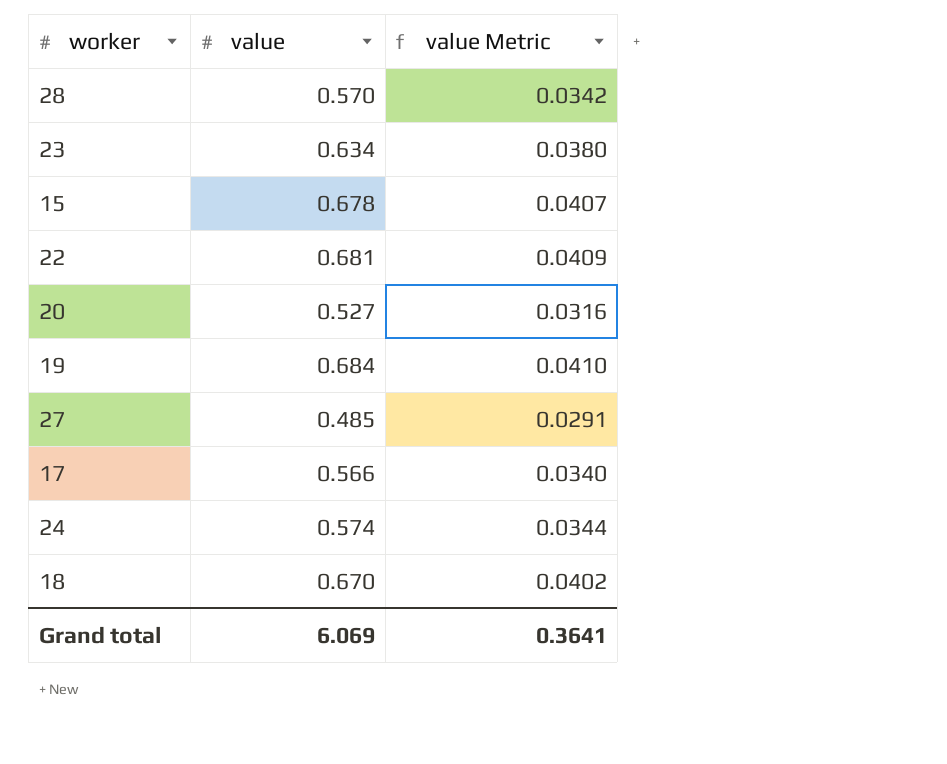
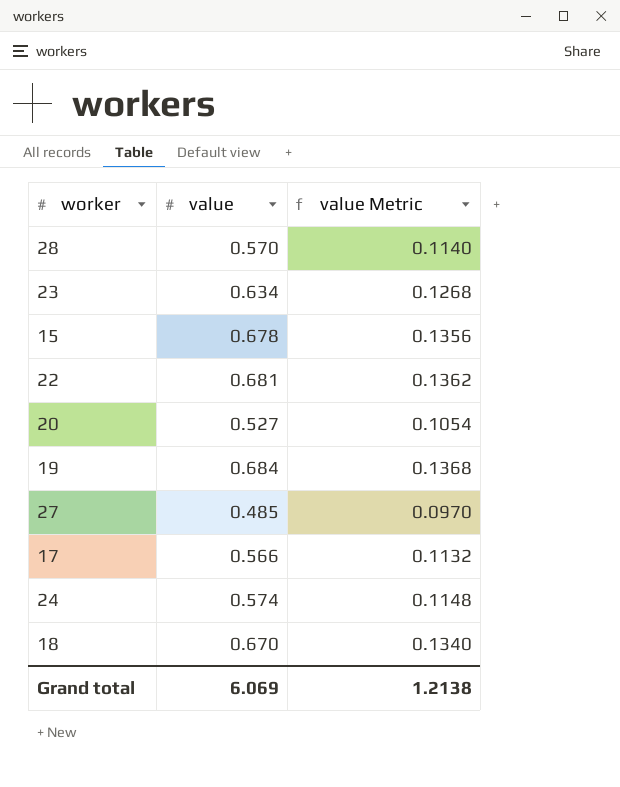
column value Metric | formula: [value] * 0.06 -> [value] * 0.2
Grand total | value Metric: 0.3641 -> 1.2138

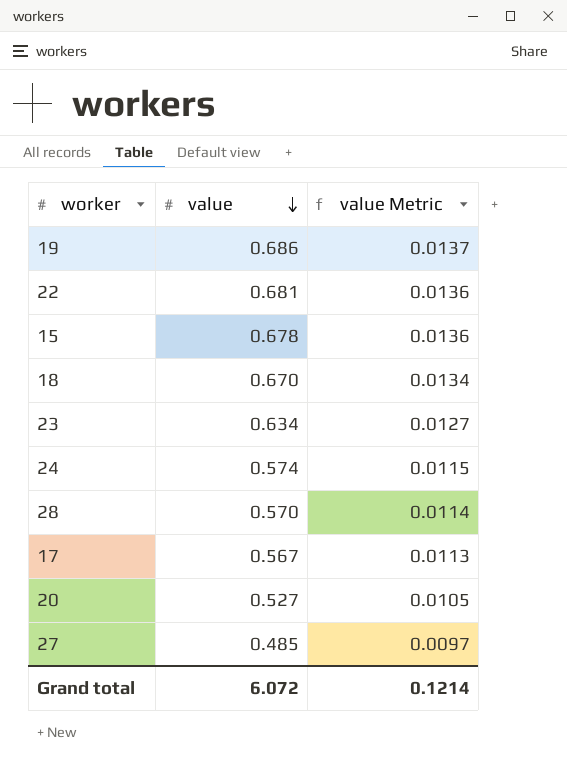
row order: none -> value descending
column value Metric | formula: [value] * 0.2 -> [value] * 0.02
19 | value: 0.684 -> 0.686
17 | value: 0.566 -> 0.567
Grand total | value: 6.069 -> 6.072
Grand total | value Metric: 1.2138 -> 0.1214

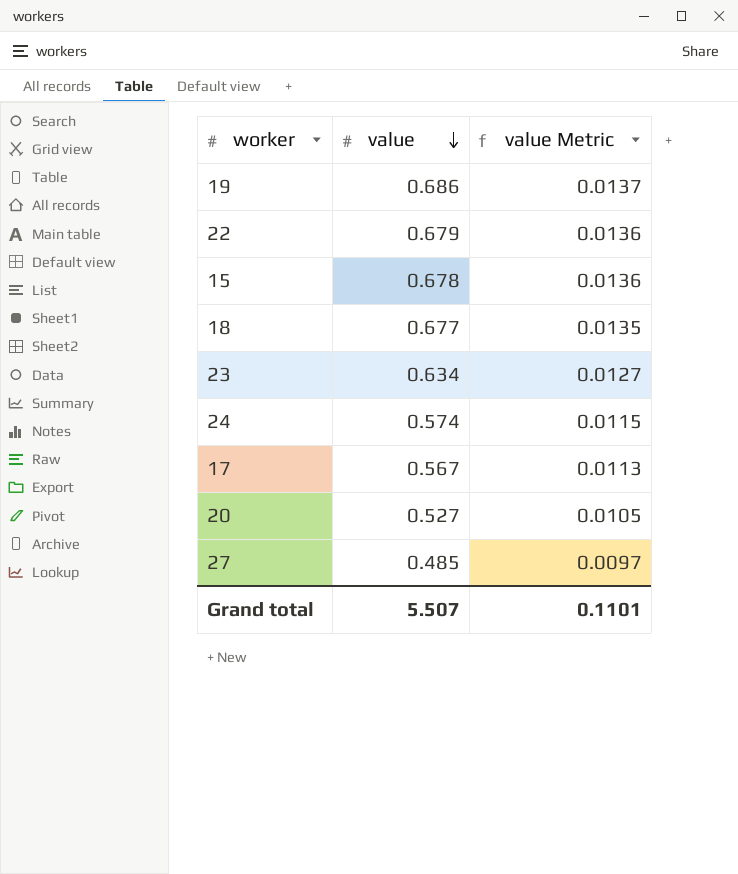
row 28: 0.570 | 0.0114 -> none
22 | value: 0.681 -> 0.679
18 | value: 0.670 -> 0.677
18 | value Metric: 0.0134 -> 0.0135
Grand total | value: 6.072 -> 5.507
Grand total | value Metric: 0.1214 -> 0.1101

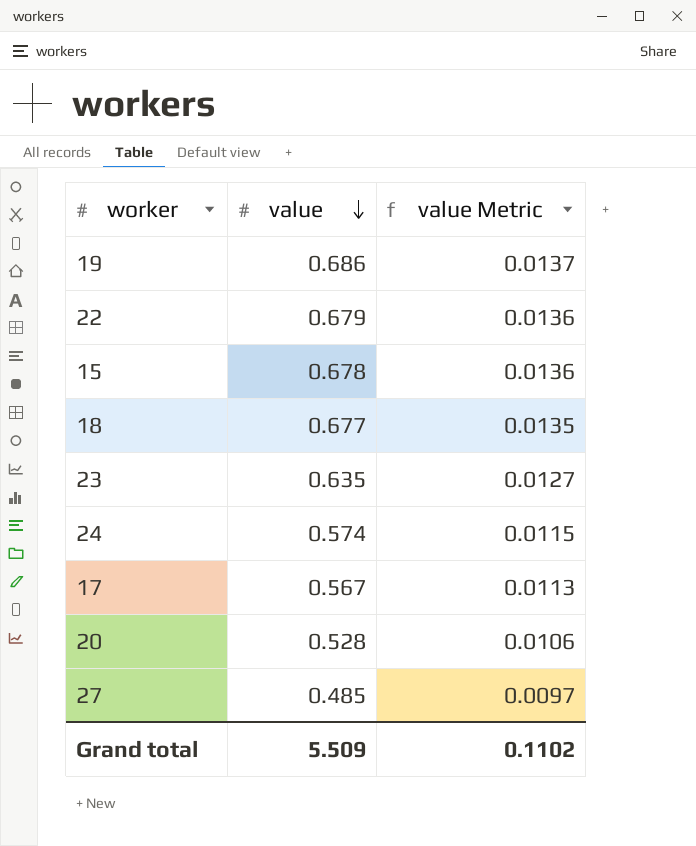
23 | value: 0.634 -> 0.635
20 | value: 0.527 -> 0.528
20 | value Metric: 0.0105 -> 0.0106
Grand total | value: 5.507 -> 5.509
Grand total | value Metric: 0.1101 -> 0.1102

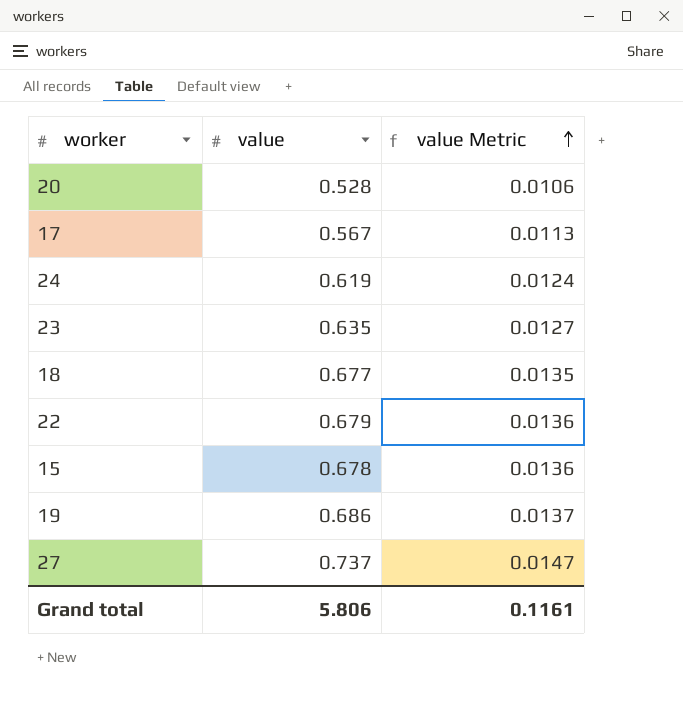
row order: value descending -> value Metric ascending
24 | value: 0.574 -> 0.619
24 | value Metric: 0.0115 -> 0.0124
27 | value: 0.485 -> 0.737
27 | value Metric: 0.0097 -> 0.0147
Grand total | value: 5.509 -> 5.806
Grand total | value Metric: 0.1102 -> 0.1161

